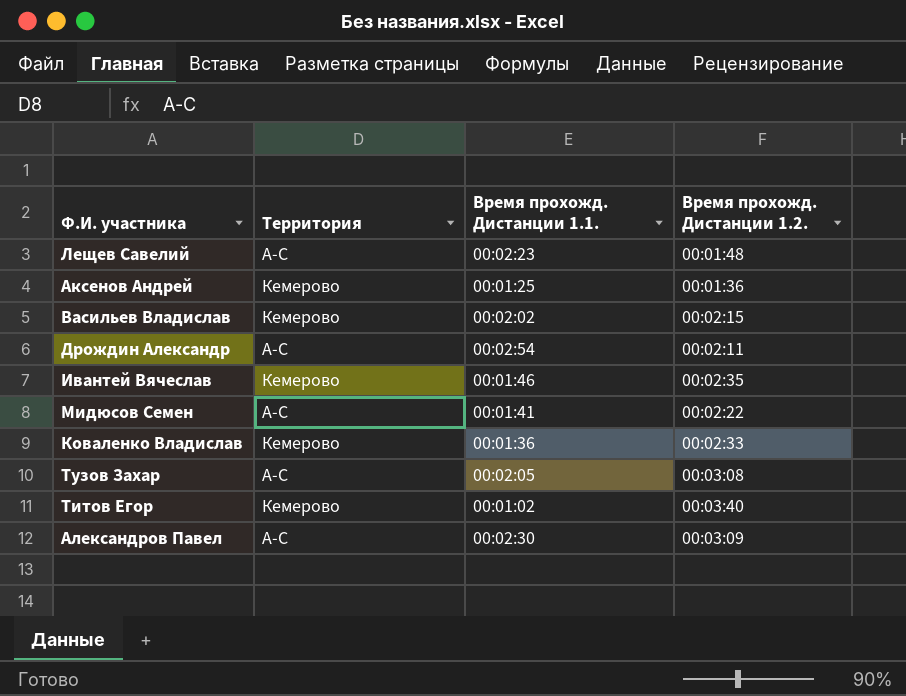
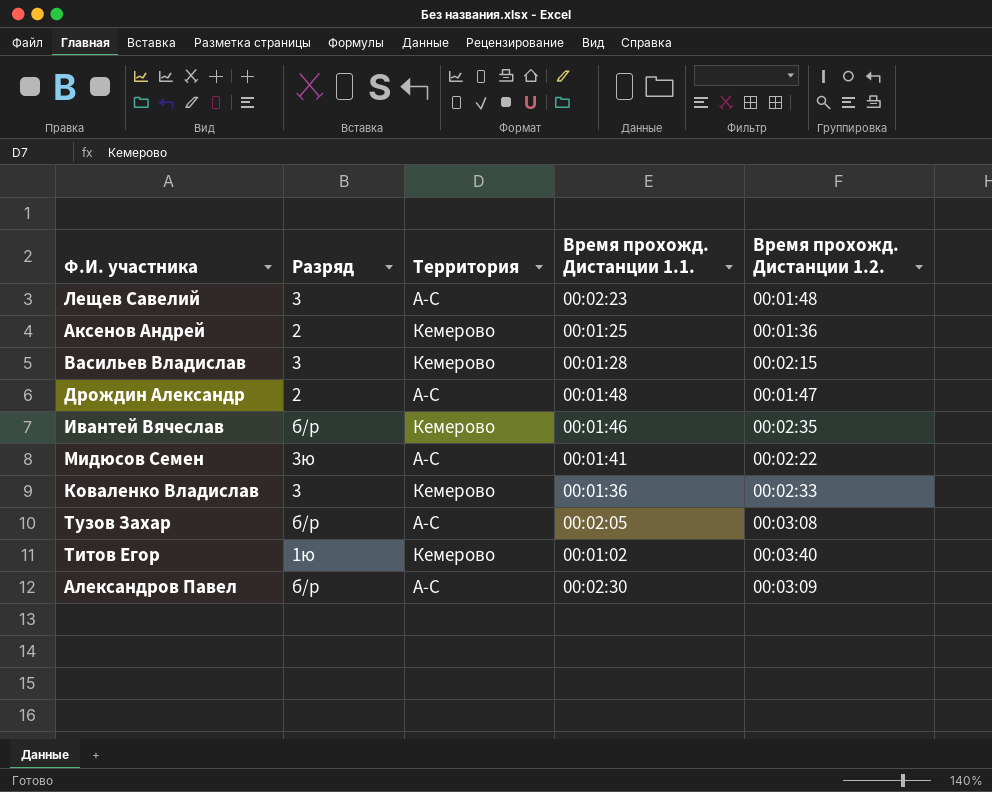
column Разряд | position: none -> 2
Васильев Владислав | Время прохожд. Дистанции 1.1.: 00:02:02 -> 00:01:28
Дрождин Александр | Время прохожд. Дистанции 1.1.: 00:02:54 -> 00:01:48
Дрождин Александр | Время прохожд. Дистанции 1.2.: 00:02:11 -> 00:01:47

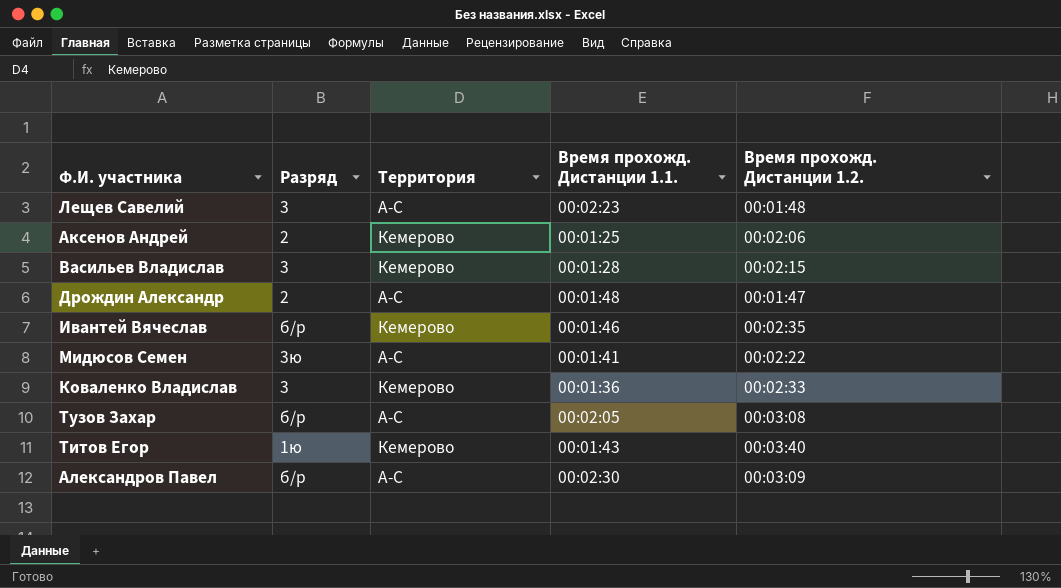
Аксенов Андрей | Время прохожд. Дистанции 1.2.: 00:01:36 -> 00:02:06
Титов Егор | Время прохожд. Дистанции 1.1.: 00:01:02 -> 00:01:43

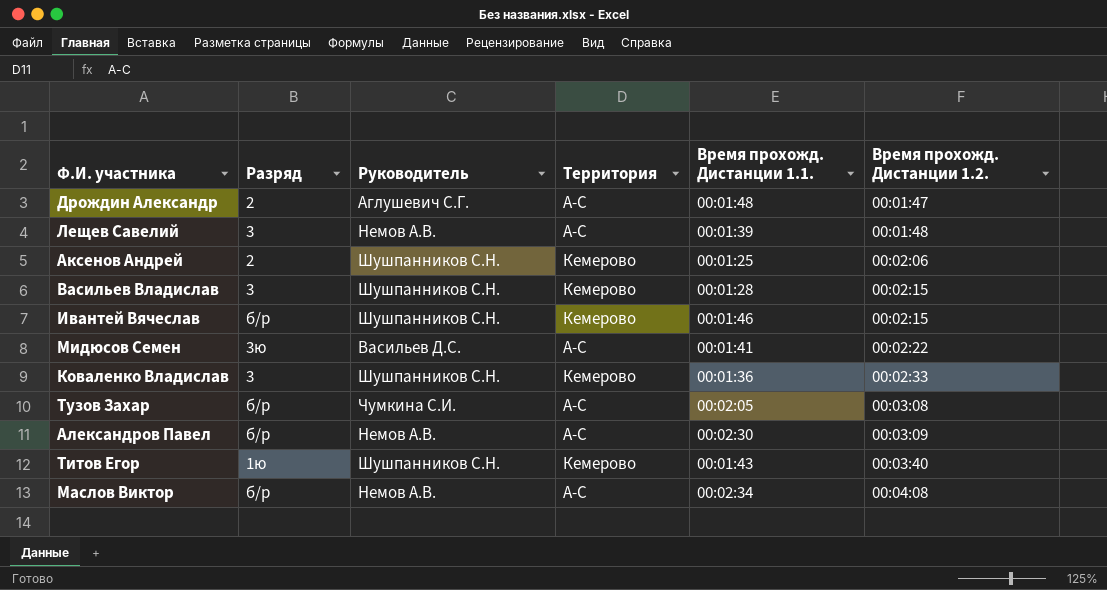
row order: none -> Время прохожд. Дистанции 1.2. ascending
column Руководитель | position: none -> 3
Лещев Савелий | Время прохожд. Дистанции 1.1.: 00:02:23 -> 00:01:39
Ивантей Вячеслав | Время прохожд. Дистанции 1.2.: 00:02:35 -> 00:02:15
row Маслов Виктор: none -> б/р | Немов А.В. | А-С | 00:02:34 | 00:04:08

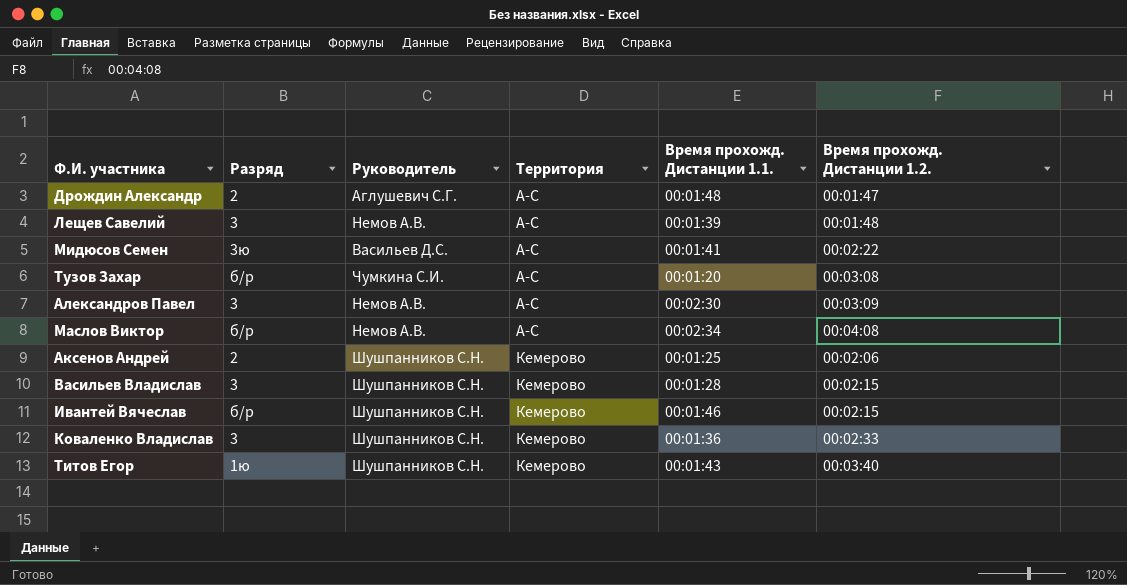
row order: Время прохожд. Дистанции 1.2. ascending -> Территория ascending
Тузов Захар | Время прохожд. Дистанции 1.1.: 00:02:05 -> 00:01:20
Александров Павел | Разряд: б/р -> 3

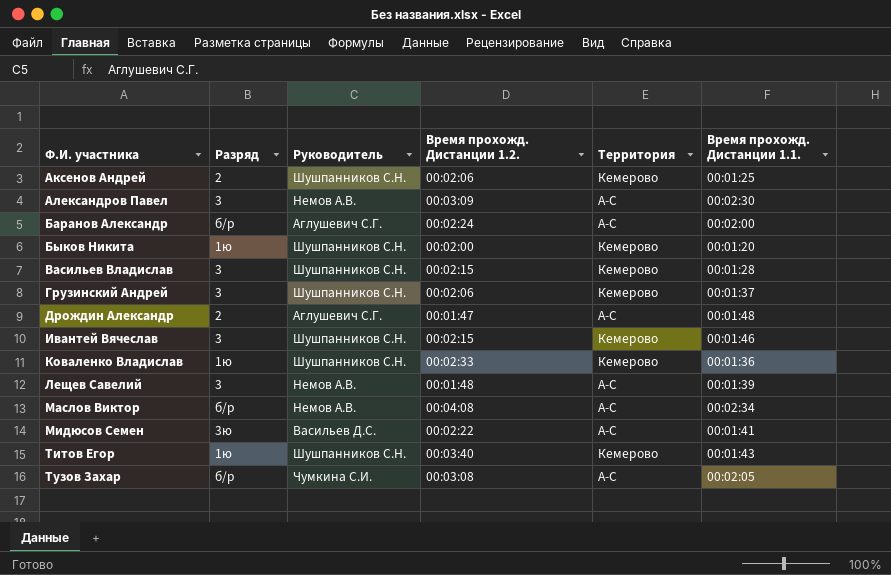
row order: Территория ascending -> Ф.И. участника ascending
column Время прохожд. Дистанции 1.2. | position: 6 -> 4
row Баранов Александр: none -> б/р | Аглушевич С.Г. | 00:02:24 | А-С | 00:02:00
row Быков Никита: none -> 1ю | Шушпанников С.Н. | 00:02:00 | Кемерово | 00:01:20
row Грузинский Андрей: none -> 3 | Шушпанников С.Н. | 00:02:06 | Кемерово | 00:01:37
Ивантей Вячеслав | Разряд: б/р -> 3
Коваленко Владислав | Разряд: 3 -> 1ю
Тузов Захар | Время прохожд. Дистанции 1.1.: 00:01:20 -> 00:02:05

